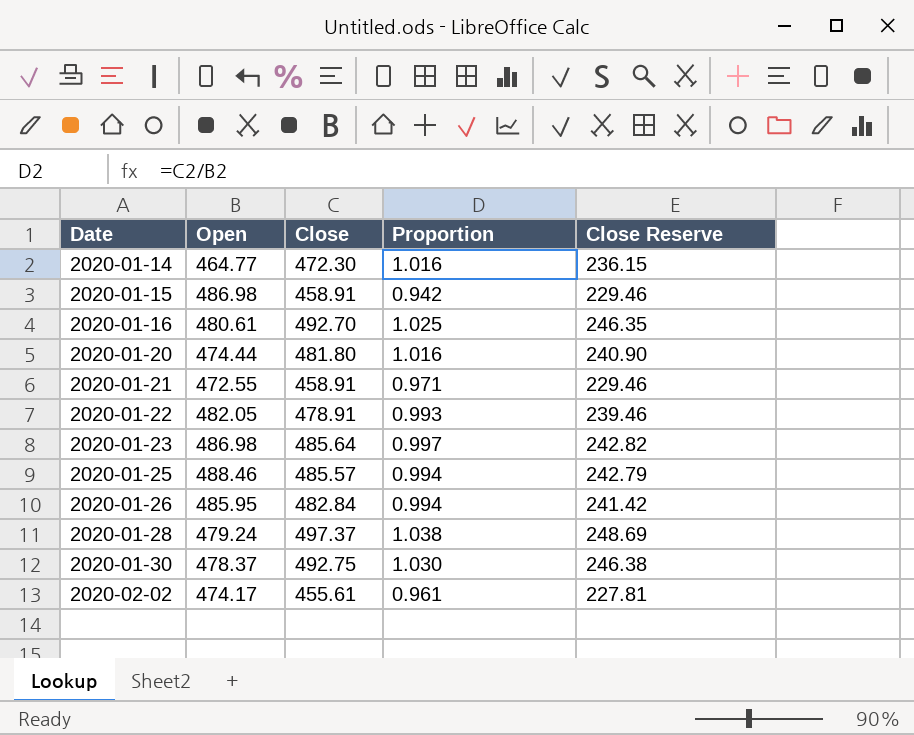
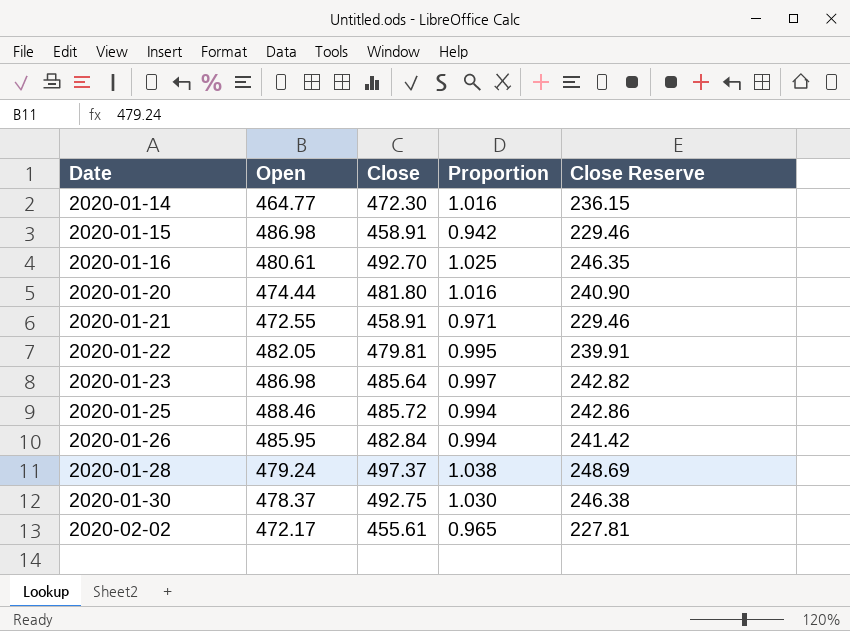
2020-01-22 | Close: 478.91 -> 479.81
2020-01-22 | Proportion: 0.993 -> 0.995
2020-01-22 | Close Reserve: 239.46 -> 239.91
2020-01-25 | Close: 485.57 -> 485.72
2020-01-25 | Close Reserve: 242.79 -> 242.86
2020-02-02 | Open: 474.17 -> 472.17
2020-02-02 | Proportion: 0.961 -> 0.965

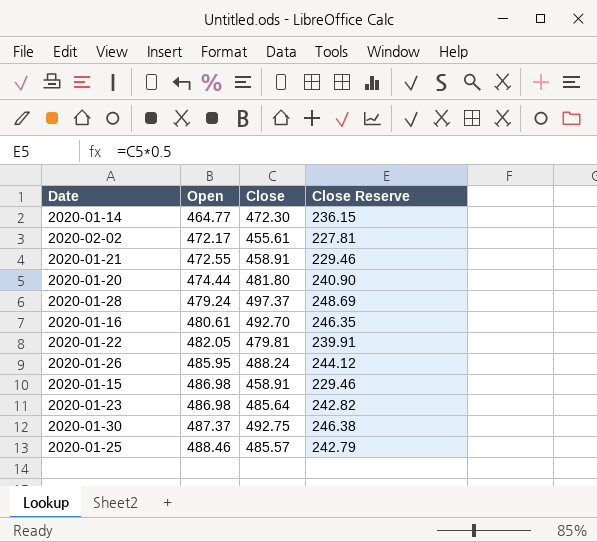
row order: Date ascending -> Open ascending
column Proportion | formula: [Close] / [Open] -> none
2020-01-26 | Close: 482.84 -> 488.24
2020-01-26 | Close Reserve: 241.42 -> 244.12
2020-01-30 | Open: 478.37 -> 487.37
2020-01-25 | Close: 485.72 -> 485.57
2020-01-25 | Close Reserve: 242.86 -> 242.79

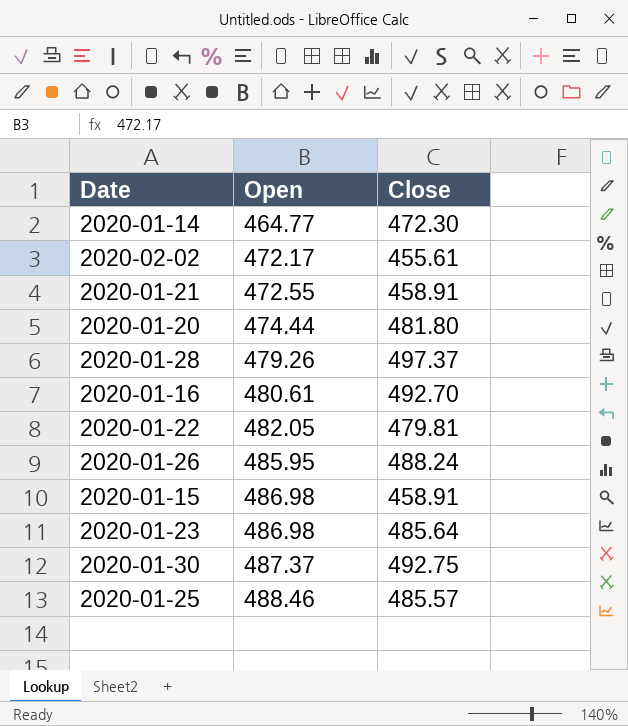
column Close Reserve | formula: [Close] * 0.5 -> none
2020-01-28 | Open: 479.24 -> 479.26

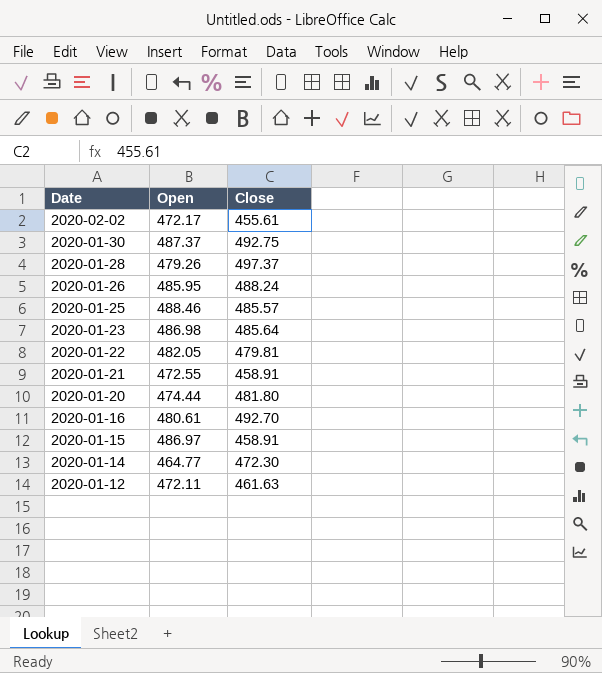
row order: Open ascending -> Date descending
2020-01-15 | Open: 486.98 -> 486.97
row 2020-01-12: none -> 472.11 | 461.63

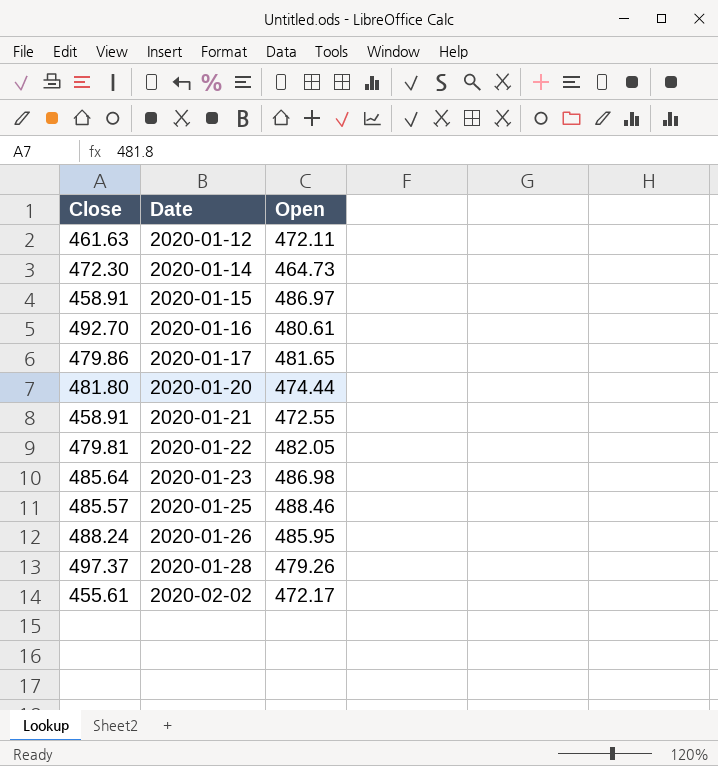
row order: Date descending -> Date ascending
column Close | position: 3 -> 1
row 2020-01-30: 487.37 | 492.75 -> none
2020-01-14 | Open: 464.77 -> 464.73
row 2020-01-17: none -> 479.86 | 481.65

